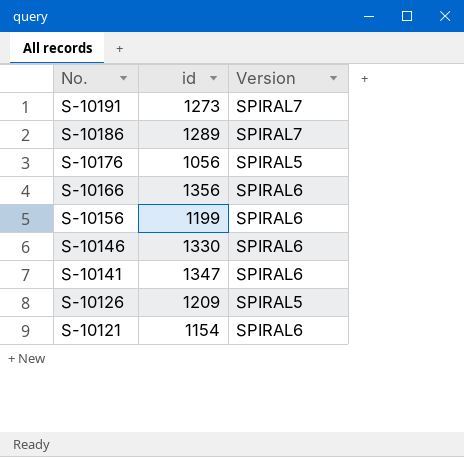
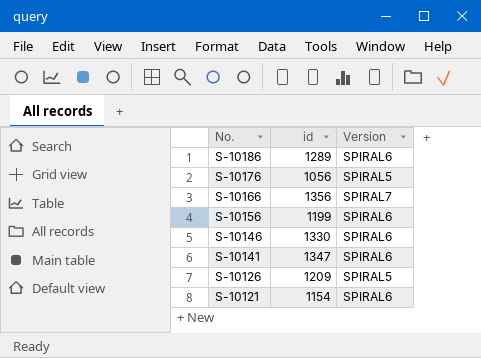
row S-10191: 1273 | SPIRAL7 -> none
S-10186 | Version: SPIRAL7 -> SPIRAL6
S-10166 | Version: SPIRAL6 -> SPIRAL7

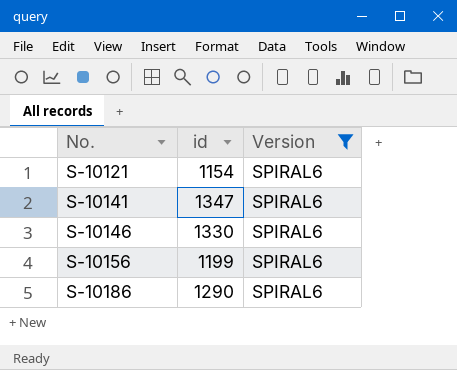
filter: none -> Version = SPIRAL6
row order: No. descending -> No. ascending
S-10186 | id: 1289 -> 1290

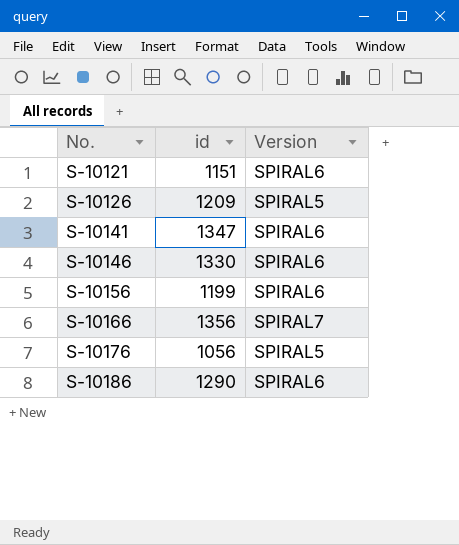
filter: Version = SPIRAL6 -> none
S-10121 | id: 1154 -> 1151

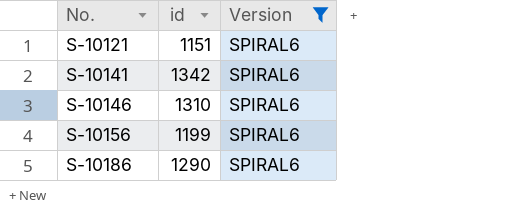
filter: none -> Version = SPIRAL6
S-10141 | id: 1347 -> 1342
S-10146 | id: 1330 -> 1310

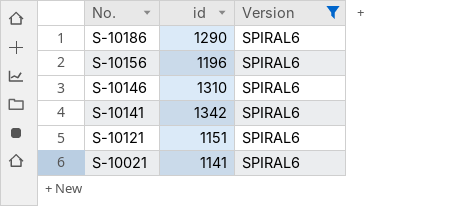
row order: No. ascending -> No. descending
S-10156 | id: 1199 -> 1196
row S-10021: none -> 1141 | SPIRAL6

